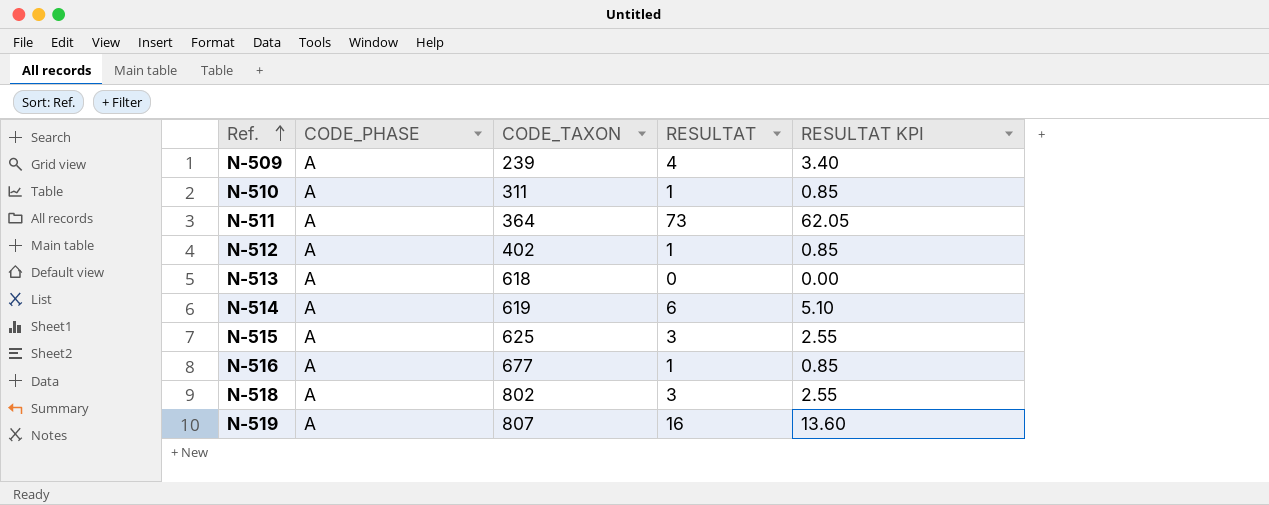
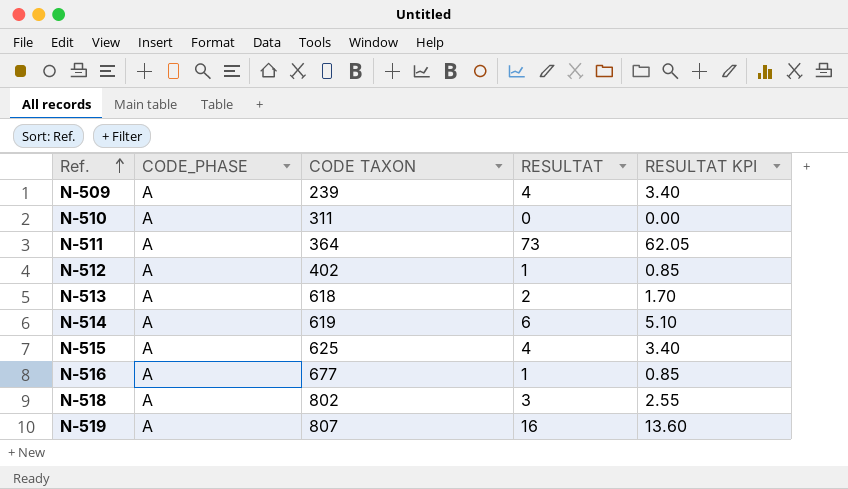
column name: CODE_TAXON -> CODE TAXON
N-510 | RESULTAT: 1 -> 0
N-510 | RESULTAT KPI: 0.85 -> 0.00
N-513 | RESULTAT: 0 -> 2
N-513 | RESULTAT KPI: 0.00 -> 1.70
N-515 | RESULTAT: 3 -> 4
N-515 | RESULTAT KPI: 2.55 -> 3.40

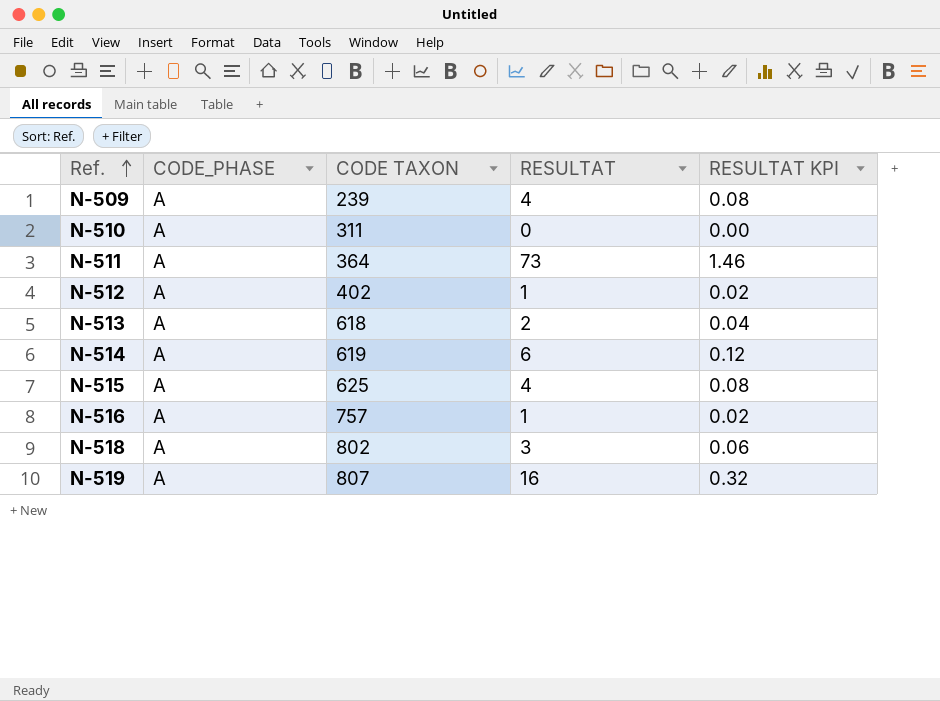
column RESULTAT KPI | formula: [RESULTAT] * 0.85 -> [RESULTAT] * 0.02
N-516 | CODE TAXON: 677 -> 757

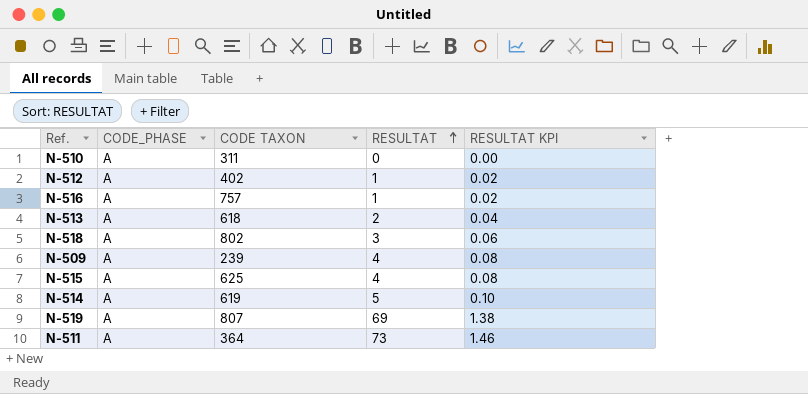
row order: Ref. ascending -> RESULTAT ascending
N-514 | RESULTAT: 6 -> 5
N-514 | RESULTAT KPI: 0.12 -> 0.10
N-519 | RESULTAT: 16 -> 69
N-519 | RESULTAT KPI: 0.32 -> 1.38

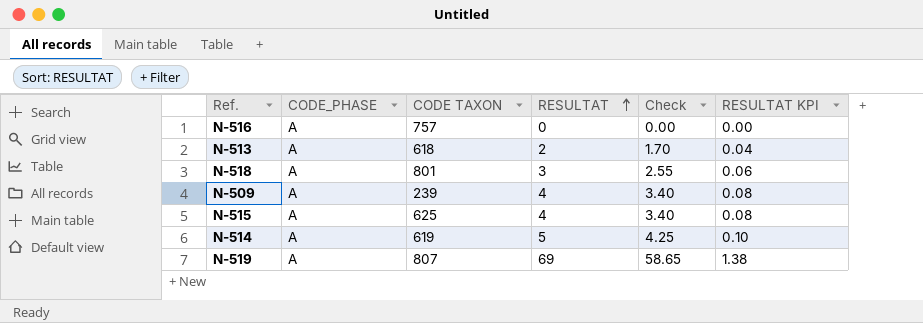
column Check | formula: none -> [RESULTAT] * 0.85
row N-510: A | 311 | 0 | 0.00 -> none
row N-512: A | 402 | 1 | 0.02 -> none
row N-511: A | 364 | 73 | 1.46 -> none
N-516 | RESULTAT: 1 -> 0
N-516 | RESULTAT KPI: 0.02 -> 0.00
N-518 | CODE TAXON: 802 -> 801

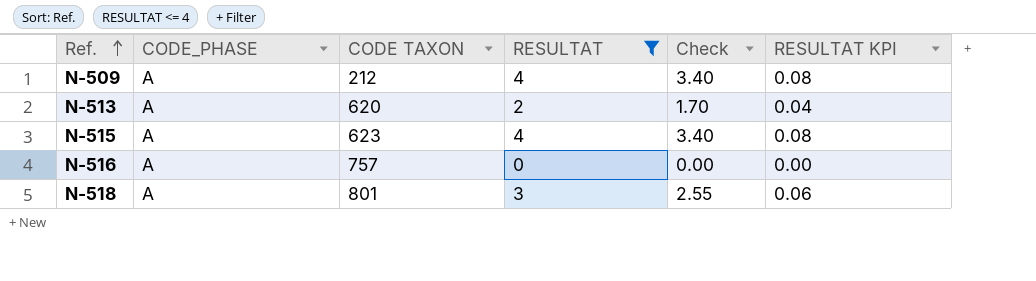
filter: none -> RESULTAT <= 4
row order: RESULTAT ascending -> Ref. ascending
N-509 | CODE TAXON: 239 -> 212
N-513 | CODE TAXON: 618 -> 620
N-515 | CODE TAXON: 625 -> 623

